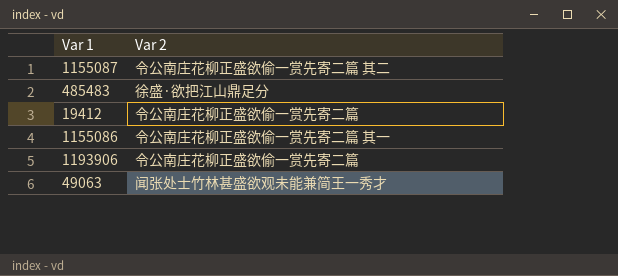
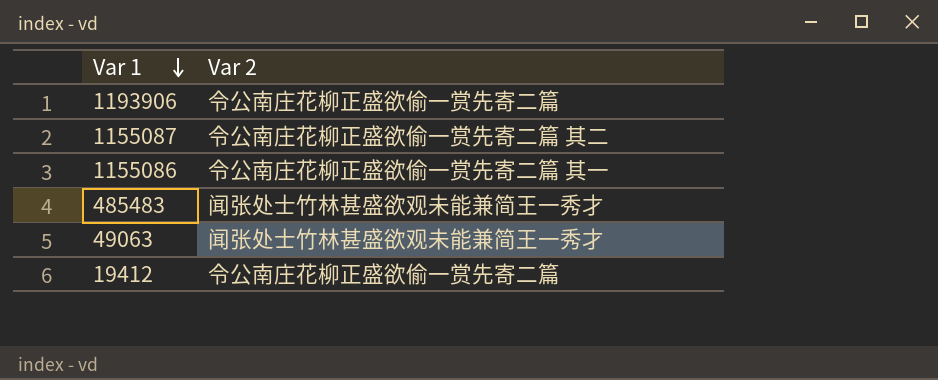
row order: none -> Var 1 descending
485483 | Var 2: 徐盛·欲把江山鼎足分 -> 闻张处士竹林甚盛欲观未能兼简王一秀才

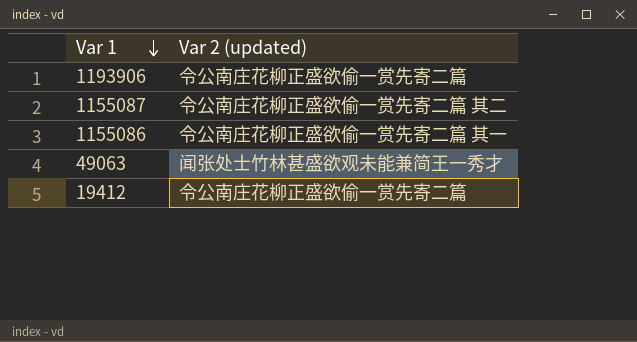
column name: Var 2 -> Var 2 (updated)
row 485483: 闻张处士竹林甚盛欲观未能兼简王一秀才 -> none

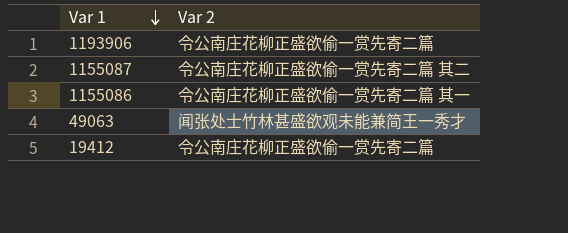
column name: Var 2 (updated) -> Var 2

